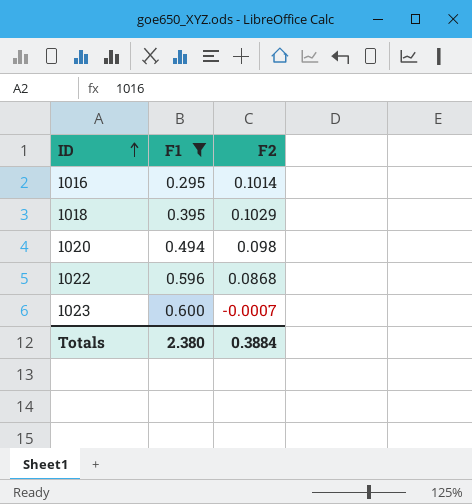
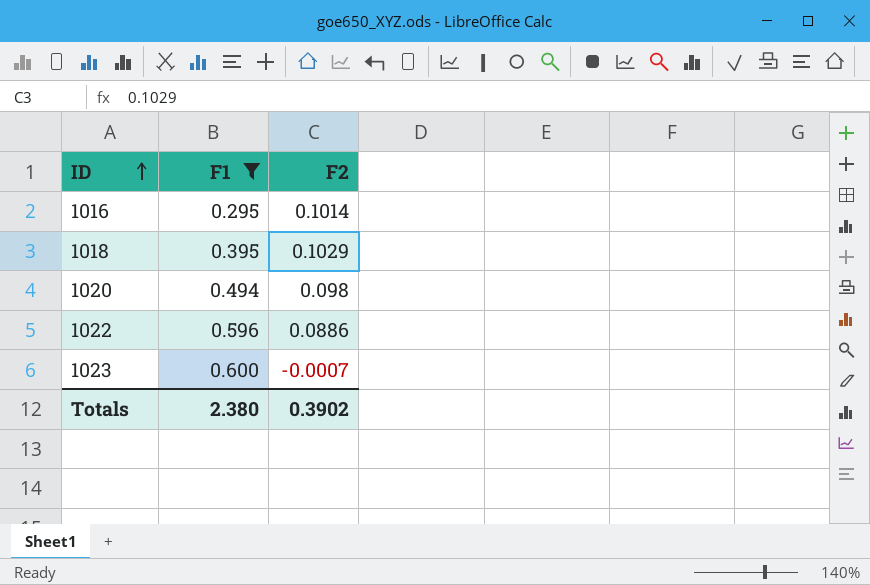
1022 | F2: 0.0868 -> 0.0886
Totals | F2: 0.3884 -> 0.3902

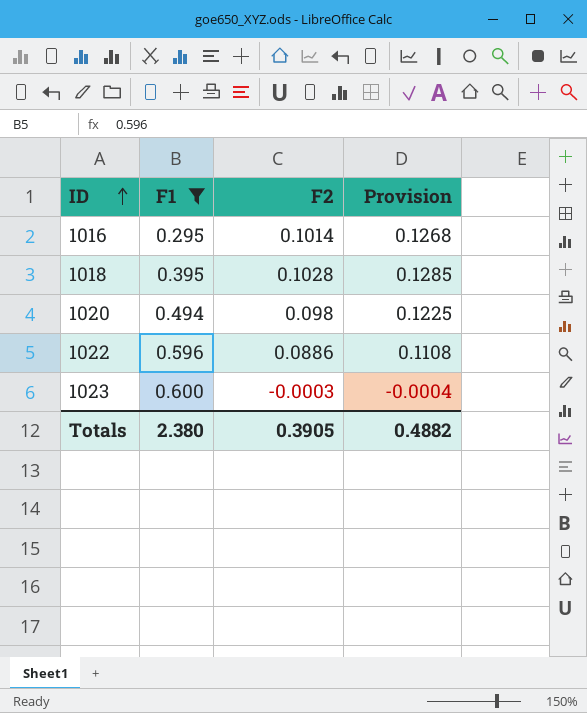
column Provision | formula: none -> [F2] * 1.25
1018 | F2: 0.1029 -> 0.1028
1023 | F2: -0.0007 -> -0.0003
Totals | F2: 0.3902 -> 0.3905

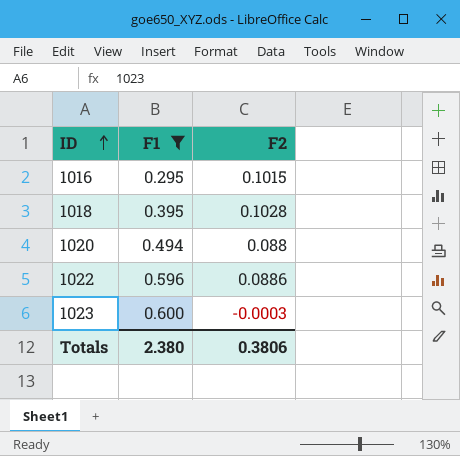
column Provision | formula: [F2] * 1.25 -> none
1016 | F2: 0.1014 -> 0.1015
1020 | F2: 0.098 -> 0.088
Totals | F2: 0.3905 -> 0.3806

